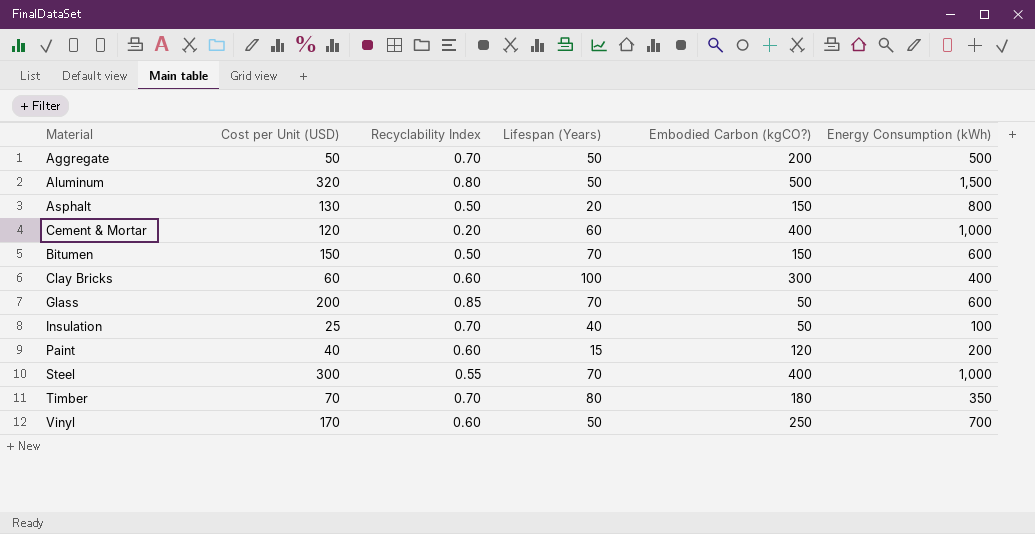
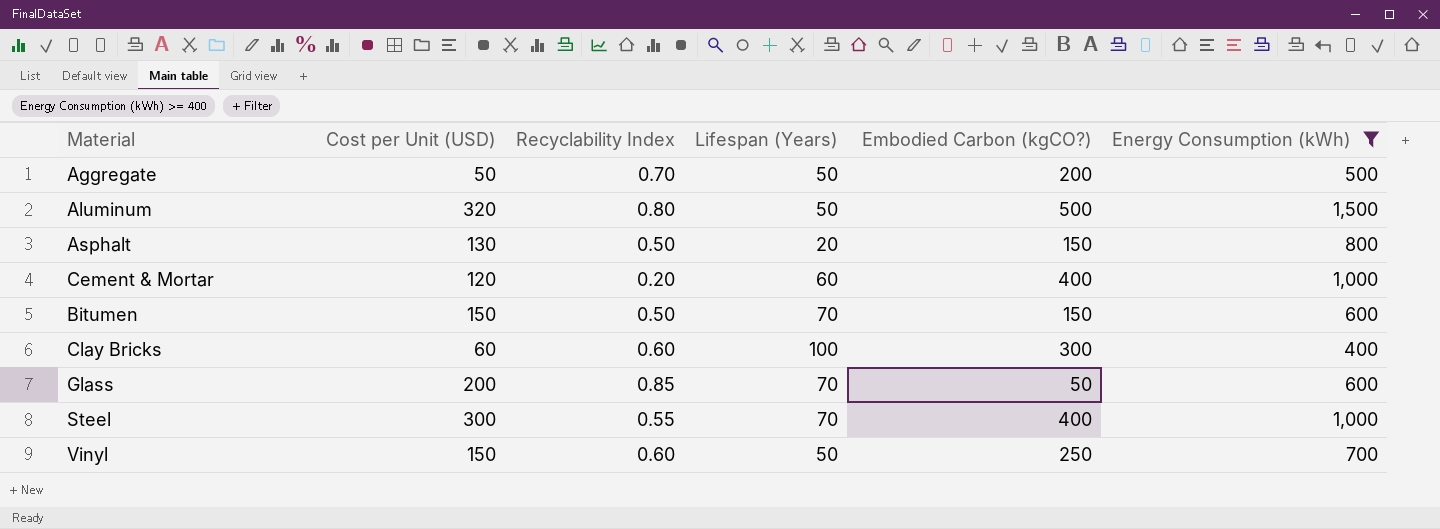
filter: none -> Energy Consumption (kWh) >= 400
Vinyl | Cost per Unit (USD): 170 -> 150

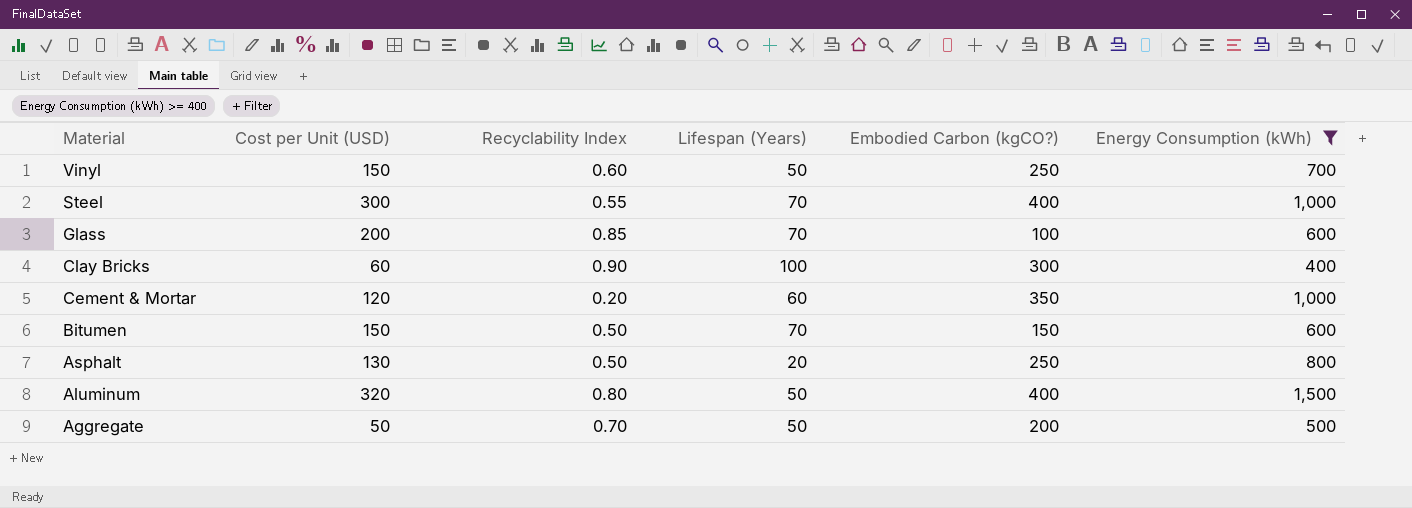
row order: none -> Material descending
Glass | Embodied Carbon (kgCO?): 50 -> 100
Clay Bricks | Recyclability Index: 0.60 -> 0.90
Cement & Mortar | Embodied Carbon (kgCO?): 400 -> 350
Asphalt | Embodied Carbon (kgCO?): 150 -> 250
Aluminum | Embodied Carbon (kgCO?): 500 -> 400

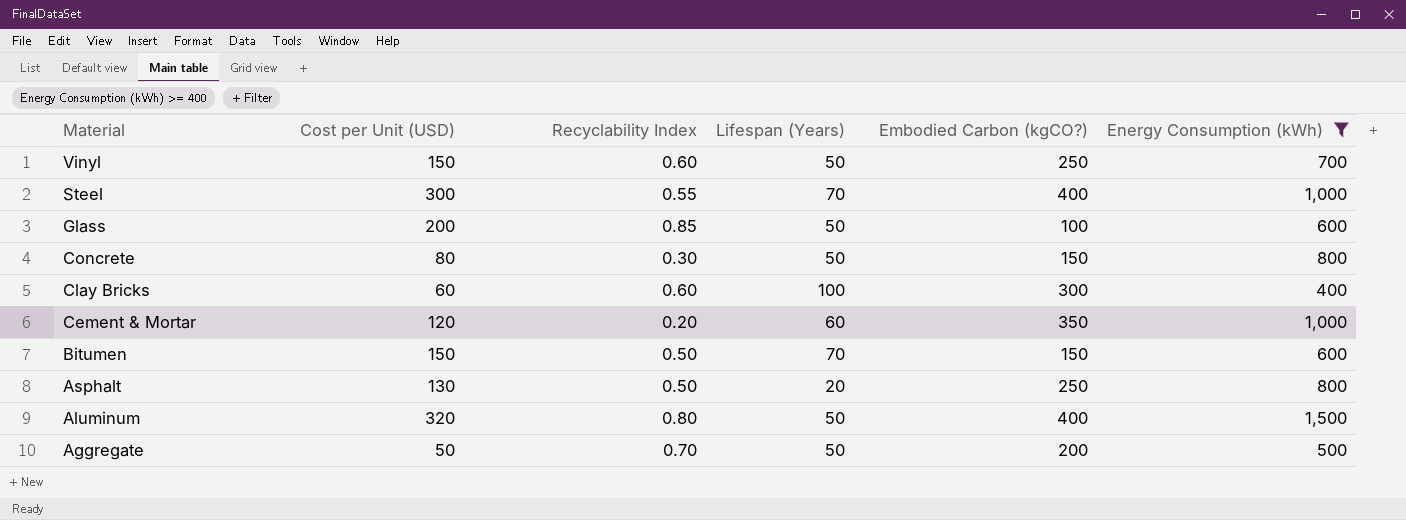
Glass | Lifespan (Years): 70 -> 50
row Concrete: none -> 80 | 0.30 | 50 | 150 | 800
Clay Bricks | Recyclability Index: 0.90 -> 0.60

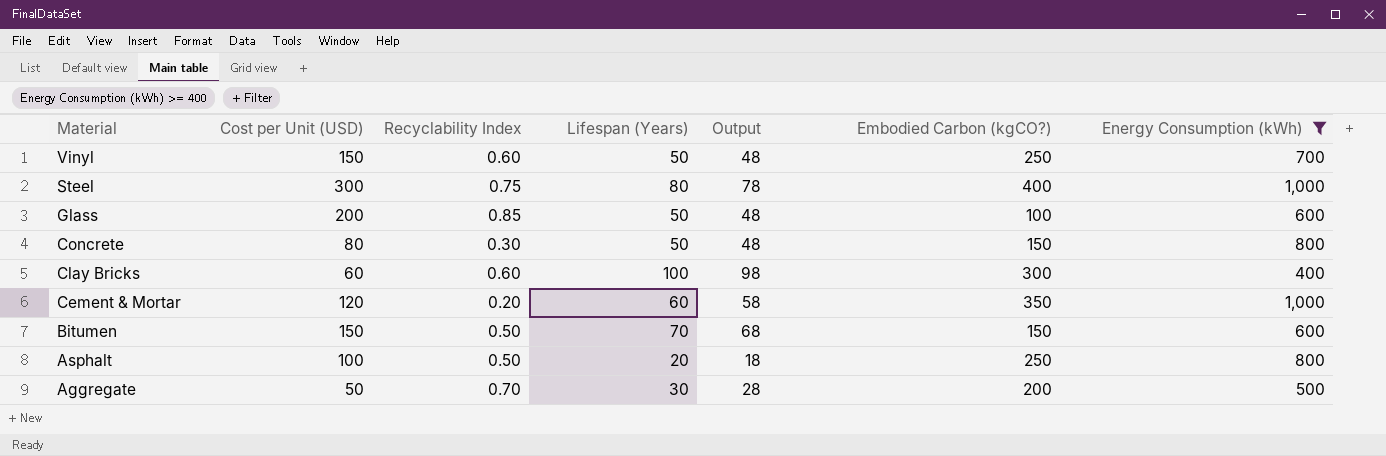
column Output | formula: none -> [Lifespan (Years)] - 2
row Aluminum: 320 | 0.80 | 50 | 400 | 1,500 -> none
Steel | Recyclability Index: 0.55 -> 0.75
Steel | Lifespan (Years): 70 -> 80
Asphalt | Cost per Unit (USD): 130 -> 100
Aggregate | Lifespan (Years): 50 -> 30

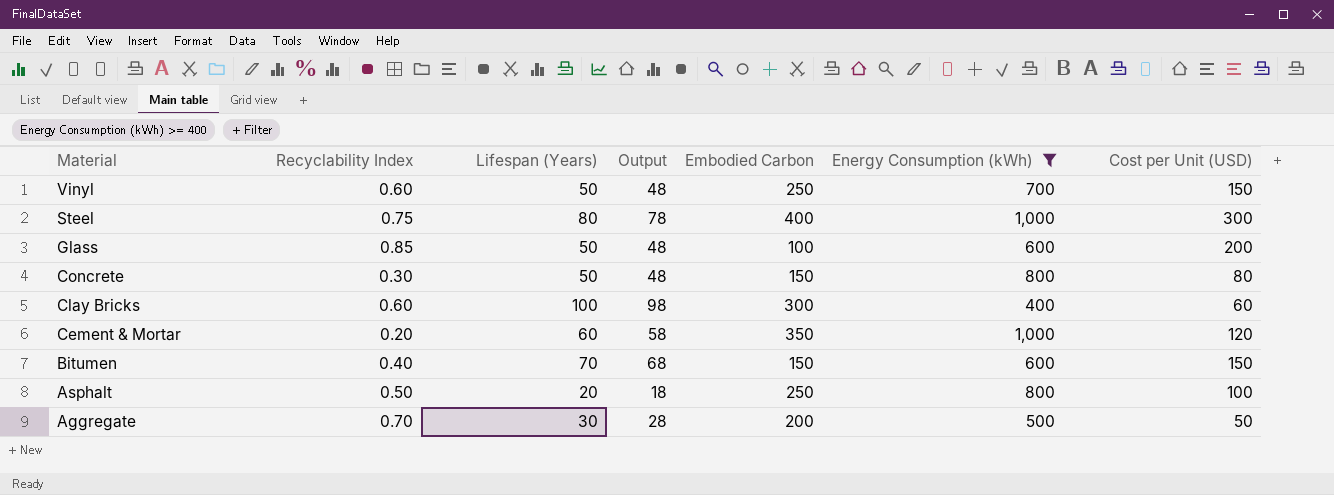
column name: Embodied Carbon (kgCO?) -> Embodied Carbon
column Cost per Unit (USD) | position: 2 -> 7
Bitumen | Recyclability Index: 0.50 -> 0.40

